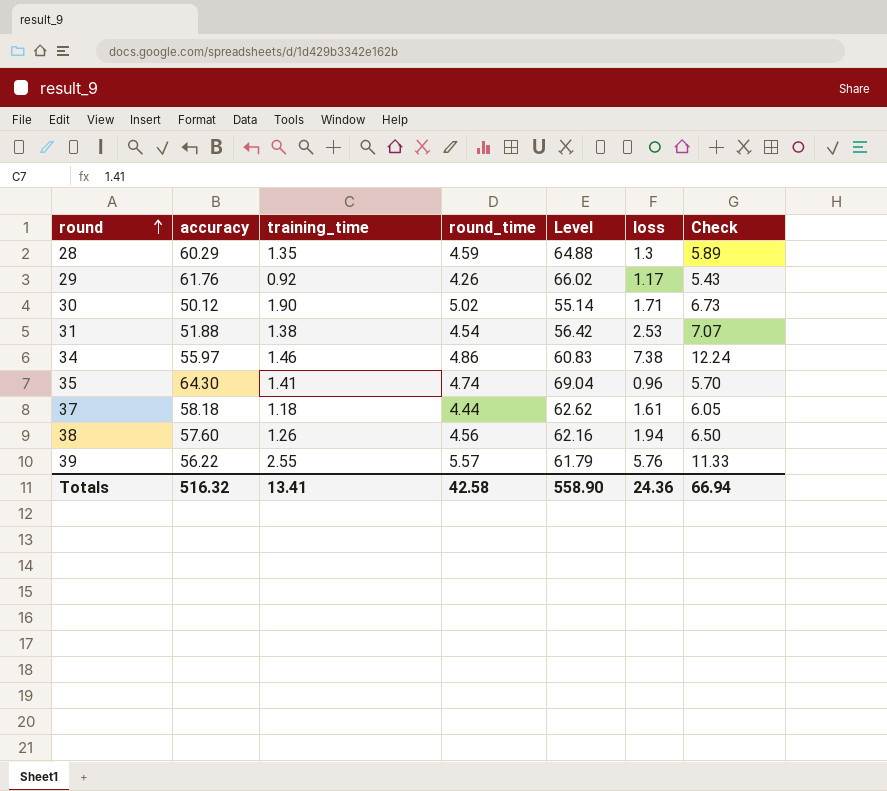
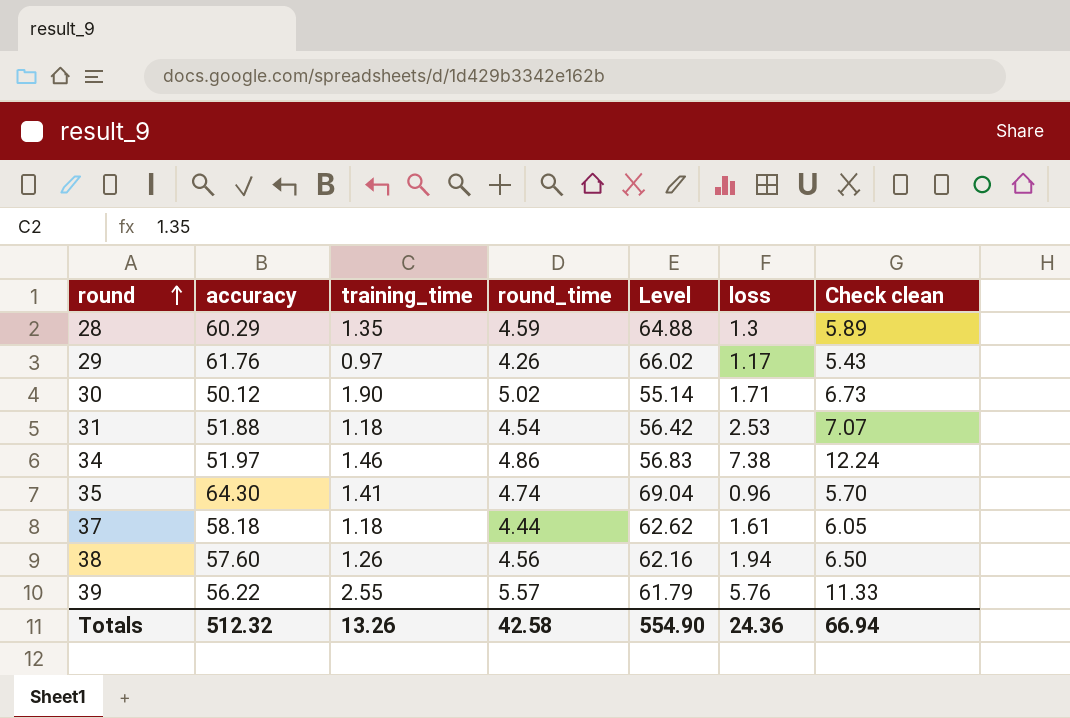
column name: Check -> Check clean
29 | training_time: 0.92 -> 0.97
31 | training_time: 1.38 -> 1.18
34 | accuracy: 55.97 -> 51.97
34 | Level: 60.83 -> 56.83
Totals | accuracy: 516.32 -> 512.32
Totals | training_time: 13.41 -> 13.26
Totals | Level: 558.90 -> 554.90

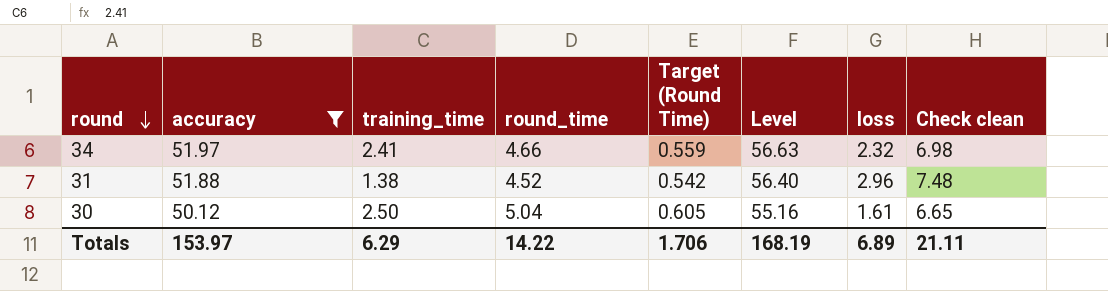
filter: none -> accuracy <= 51.97
row order: round ascending -> round descending
column Target (Round Time) | formula: none -> [round_time] * 0.12
34 | training_time: 1.46 -> 2.41
34 | round_time: 4.86 -> 4.66
34 | Level: 56.83 -> 56.63
34 | loss: 7.38 -> 2.32
34 | Check clean: 12.24 -> 6.98
31 | training_time: 1.18 -> 1.38
31 | round_time: 4.54 -> 4.52
31 | Level: 56.42 -> 56.40
31 | loss: 2.53 -> 2.96
31 | Check clean: 7.07 -> 7.48
30 | training_time: 1.90 -> 2.50
30 | round_time: 5.02 -> 5.04
30 | Level: 55.14 -> 55.16
30 | loss: 1.71 -> 1.61
30 | Check clean: 6.73 -> 6.65
Totals | accuracy: 512.32 -> 153.97
Totals | training_time: 13.26 -> 6.29
Totals | round_time: 42.58 -> 14.22
Totals | Level: 554.90 -> 168.19
Totals | loss: 24.36 -> 6.89
Totals | Check clean: 66.94 -> 21.11

